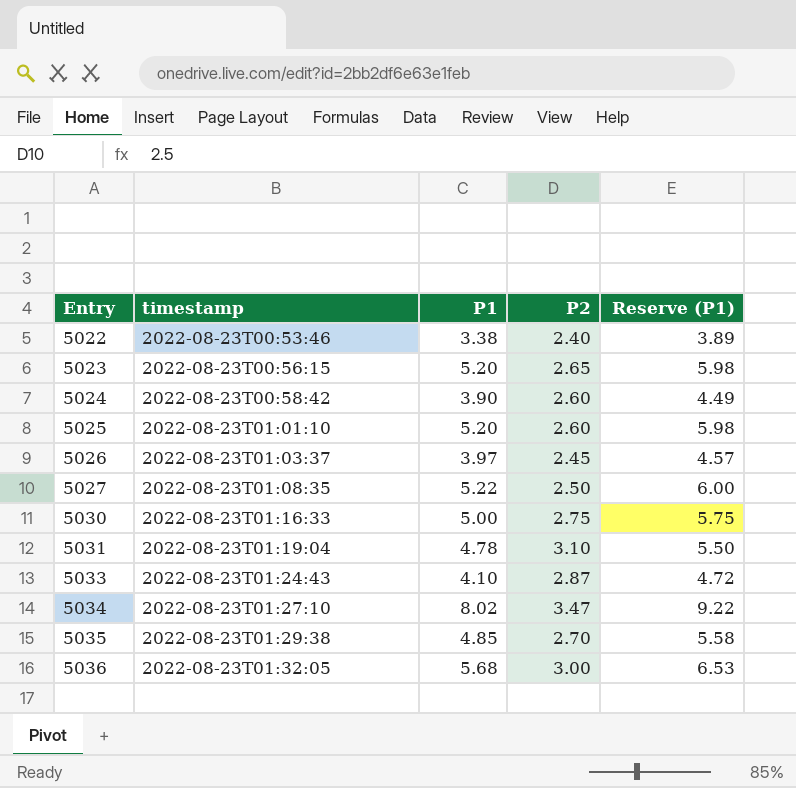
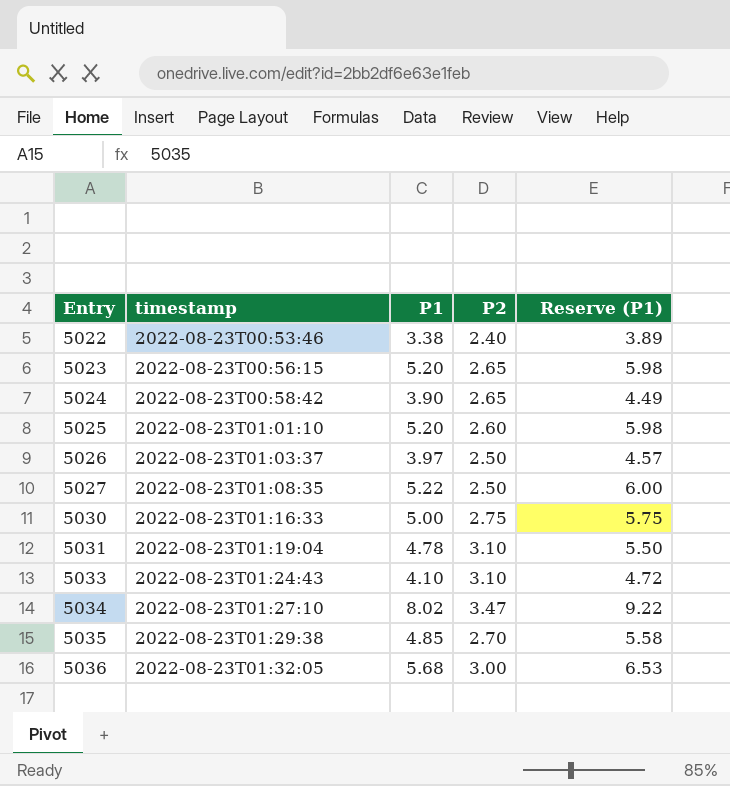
5024 | P2: 2.60 -> 2.65
5026 | P2: 2.45 -> 2.50
5033 | P2: 2.87 -> 3.10

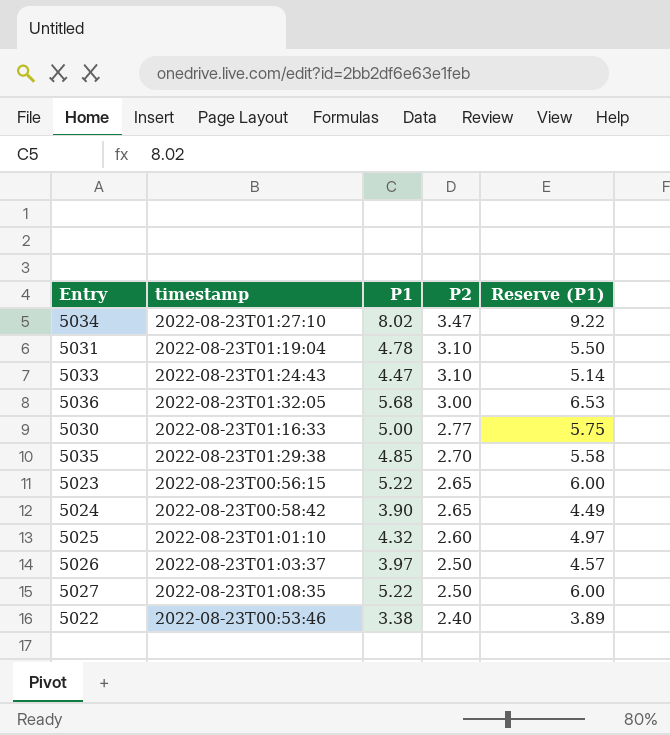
row order: Entry ascending -> P2 descending
5033 | P1: 4.10 -> 4.47
5033 | Reserve (P1): 4.72 -> 5.14
5030 | P2: 2.75 -> 2.77
5023 | P1: 5.20 -> 5.22
5023 | Reserve (P1): 5.98 -> 6.00
5025 | P1: 5.20 -> 4.32
5025 | Reserve (P1): 5.98 -> 4.97

